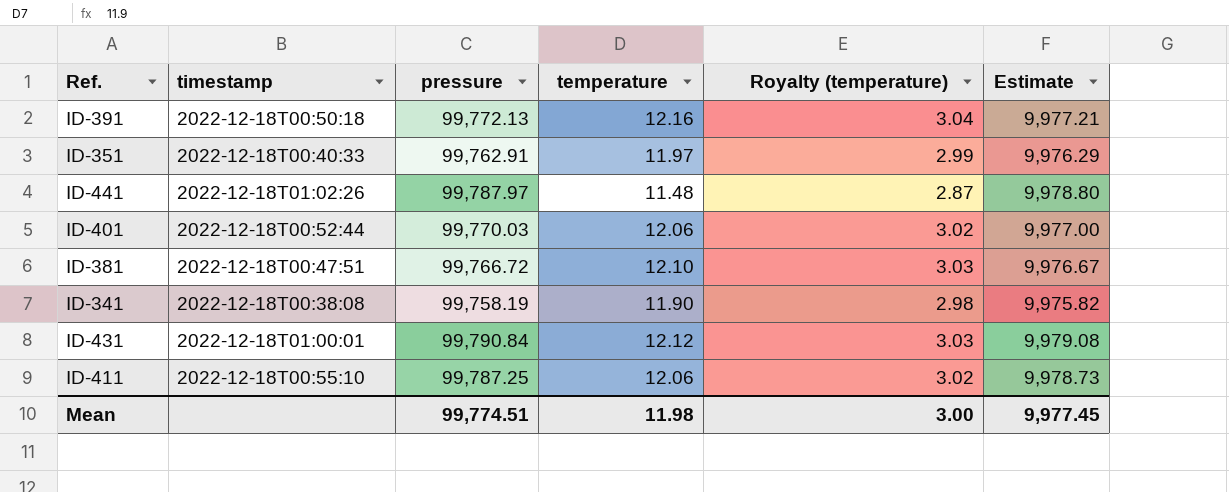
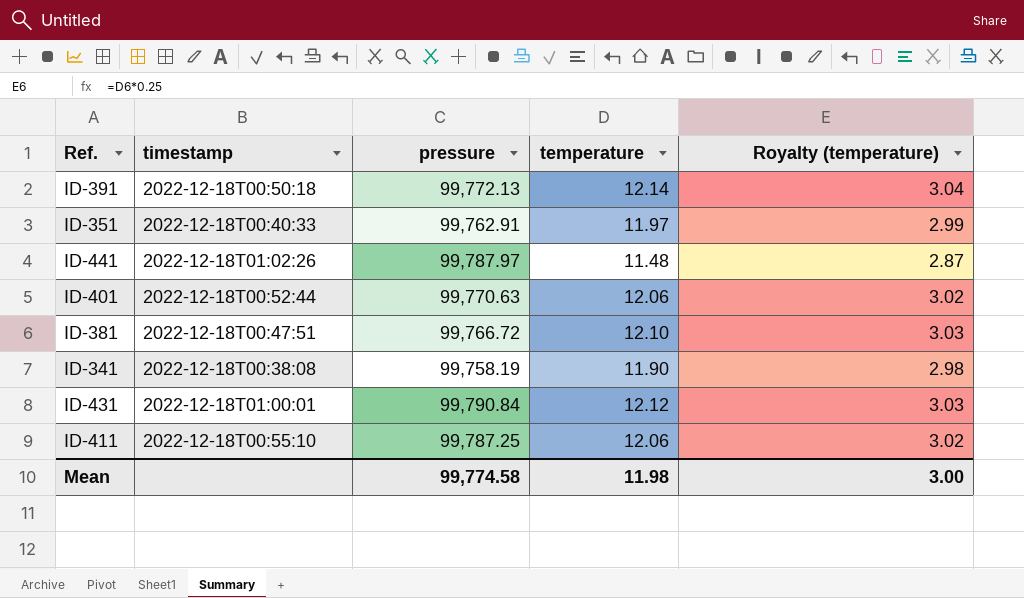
column Estimate | formula: [pressure] * 0.1 -> none
ID-391 | temperature: 12.16 -> 12.14
ID-401 | pressure: 99,770.03 -> 99,770.63
Mean | pressure: 99,774.51 -> 99,774.58

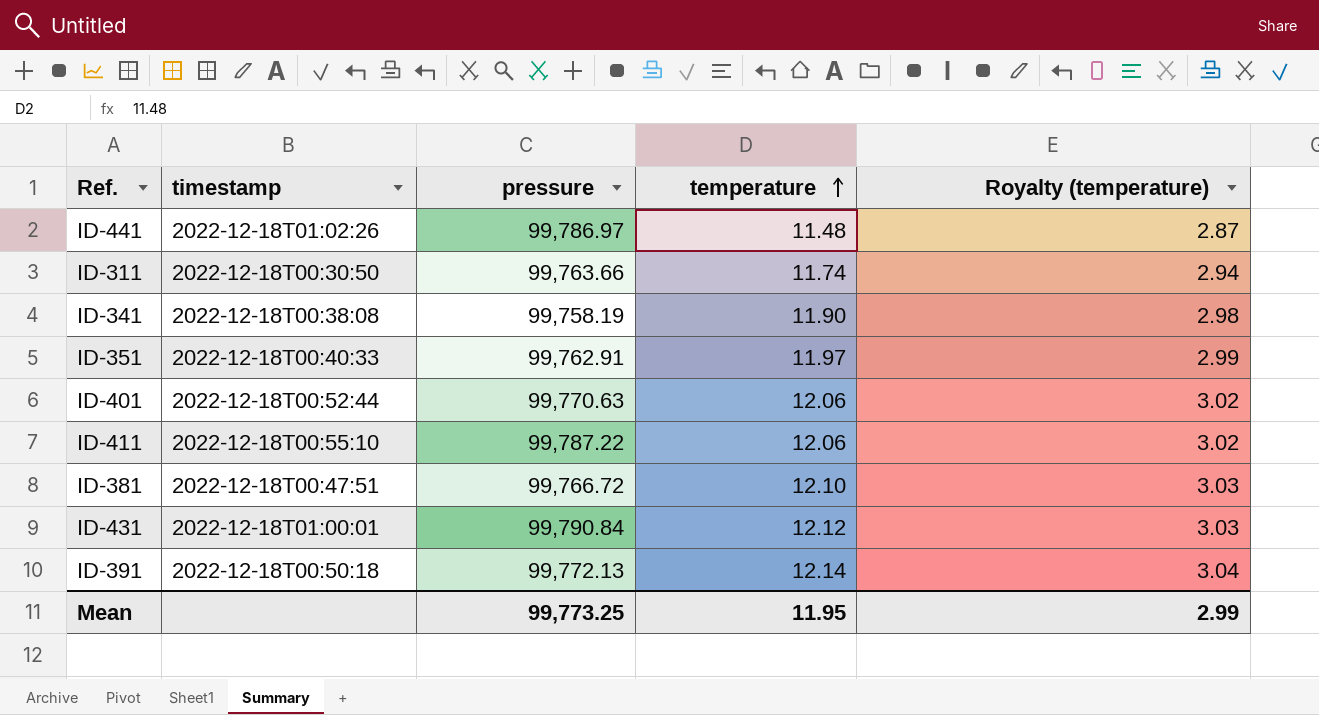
row order: none -> temperature ascending
ID-441 | pressure: 99,787.97 -> 99,786.97
row ID-311: none -> 2022-12-18T00:30:50 | 99,763.66 | 11.74 | 2.94
ID-411 | pressure: 99,787.25 -> 99,787.22
Mean | pressure: 99,774.58 -> 99,773.25
Mean | temperature: 11.98 -> 11.95
Mean | Royalty (temperature): 3.00 -> 2.99

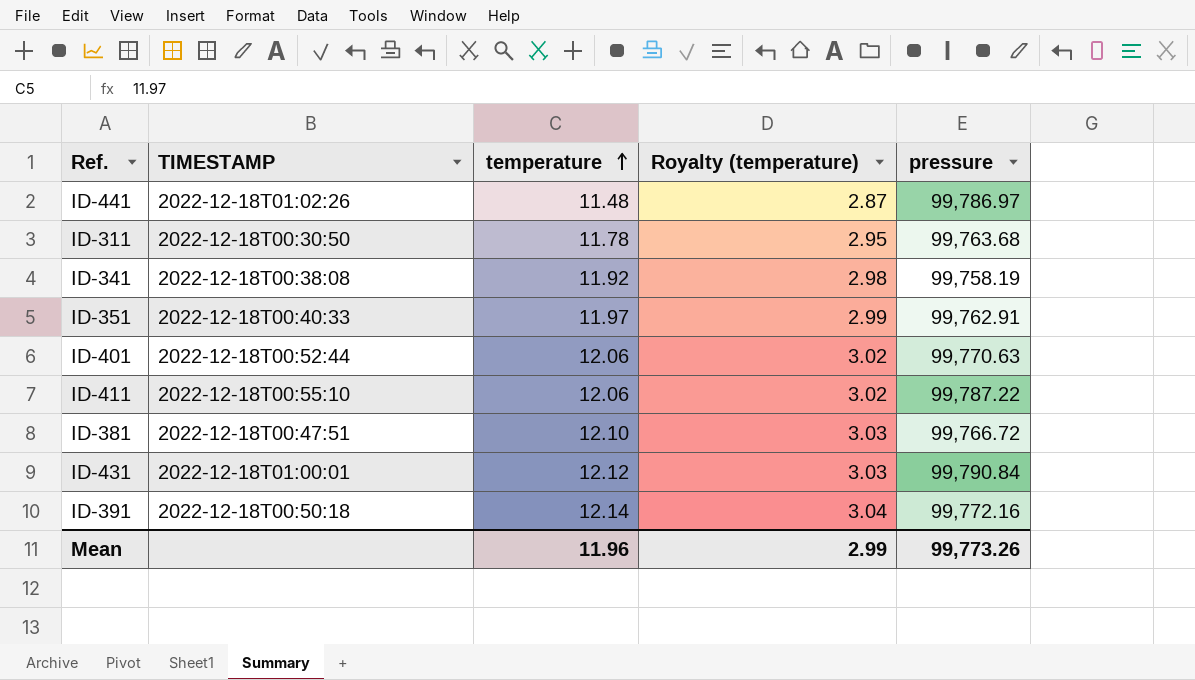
column name: timestamp -> TIMESTAMP
column pressure | position: 3 -> 5
ID-311 | temperature: 11.74 -> 11.78
ID-311 | Royalty (temperature): 2.94 -> 2.95
ID-311 | pressure: 99,763.66 -> 99,763.68
ID-341 | temperature: 11.90 -> 11.92
ID-391 | pressure: 99,772.13 -> 99,772.16
Mean | temperature: 11.95 -> 11.96
Mean | pressure: 99,773.25 -> 99,773.26

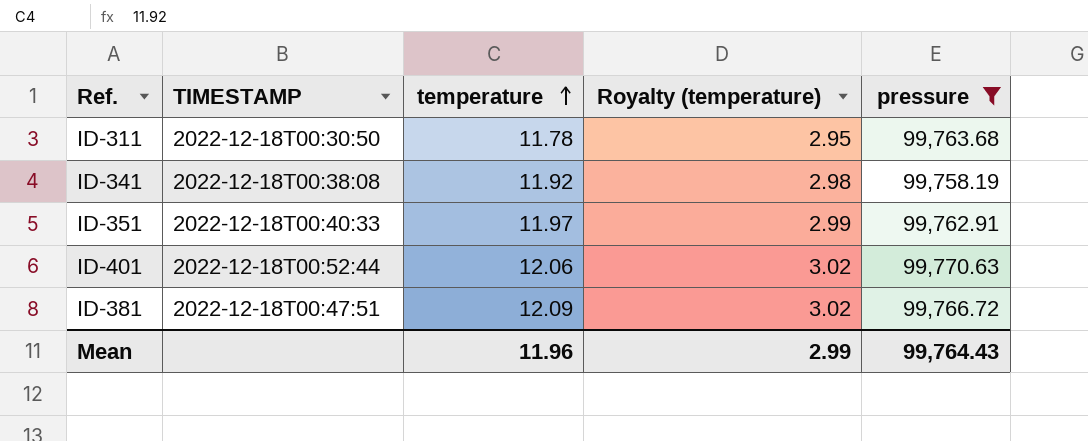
filter: none -> pressure <= 99,770.63
ID-381 | temperature: 12.10 -> 12.09
ID-381 | Royalty (temperature): 3.03 -> 3.02
Mean | pressure: 99,773.26 -> 99,764.43

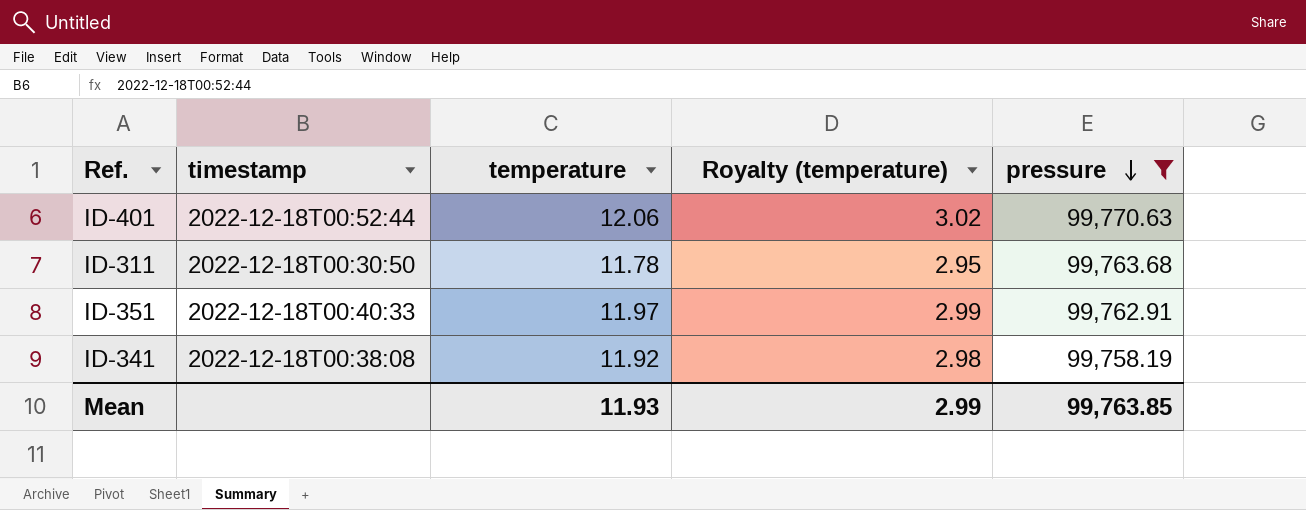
row order: temperature ascending -> pressure descending
column name: TIMESTAMP -> timestamp
row ID-381: 2022-12-18T00:47:51 | 12.09 | 3.02 | 99,766.72 -> none
Mean | temperature: 11.96 -> 11.93
Mean | pressure: 99,764.43 -> 99,763.85

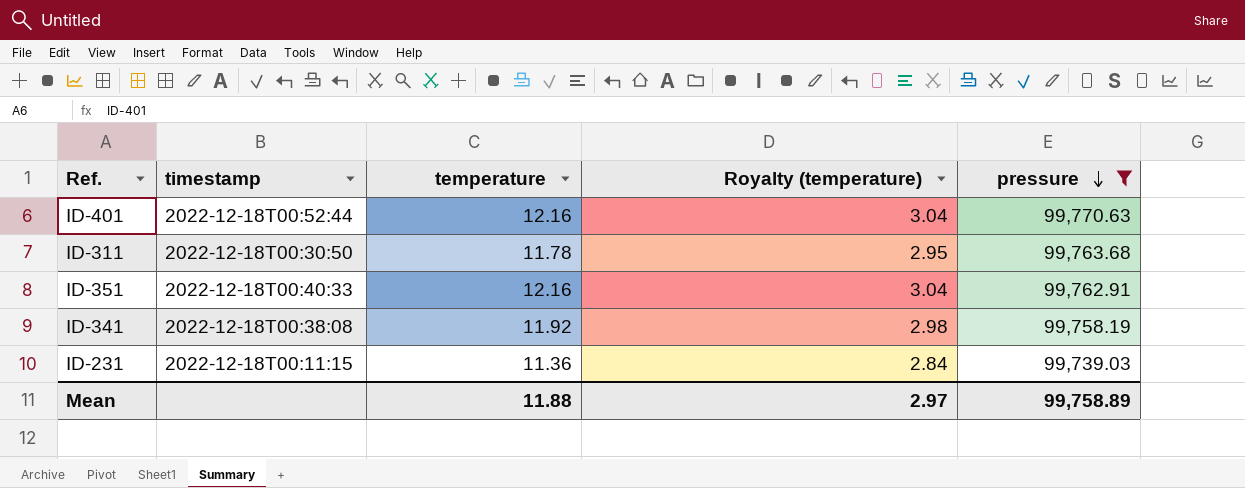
ID-401 | temperature: 12.06 -> 12.16
ID-401 | Royalty (temperature): 3.02 -> 3.04
ID-351 | temperature: 11.97 -> 12.16
ID-351 | Royalty (temperature): 2.99 -> 3.04
row ID-231: none -> 2022-12-18T00:11:15 | 11.36 | 2.84 | 99,739.03
Mean | temperature: 11.93 -> 11.88
Mean | Royalty (temperature): 2.99 -> 2.97
Mean | pressure: 99,763.85 -> 99,758.89

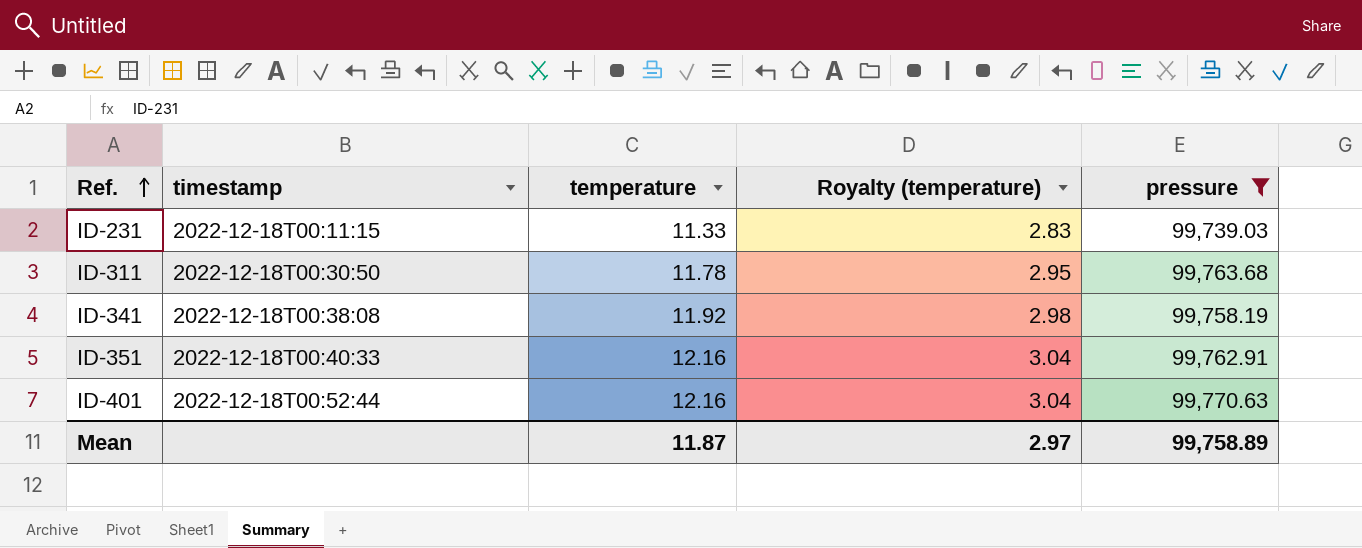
row order: pressure descending -> Ref. ascending
ID-231 | temperature: 11.36 -> 11.33
ID-231 | Royalty (temperature): 2.84 -> 2.83
Mean | temperature: 11.88 -> 11.87

